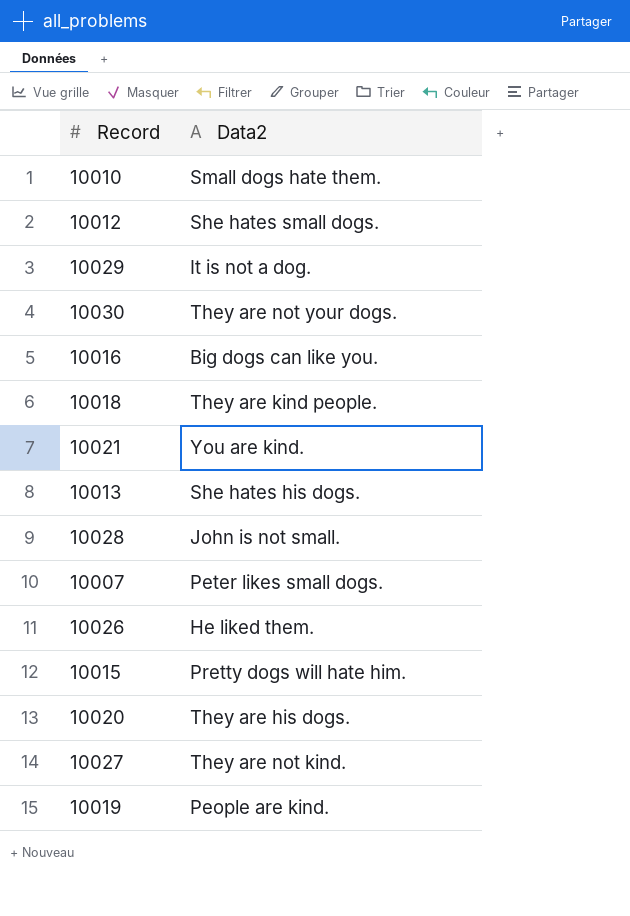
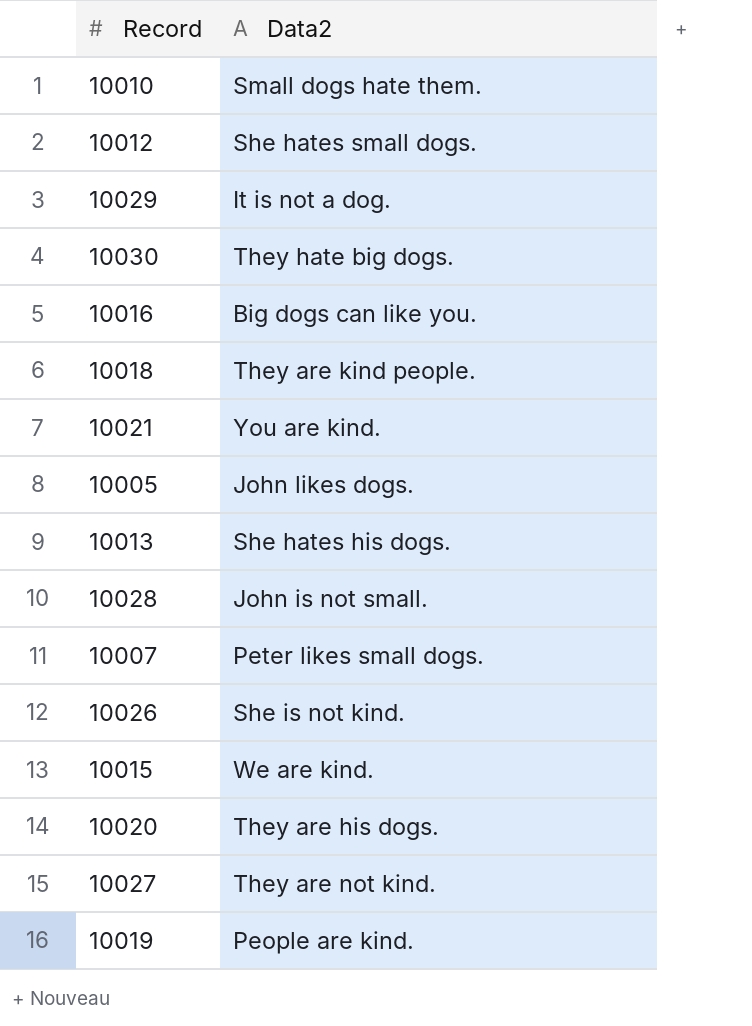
10030 | Data2: They are not your dogs. -> They hate big dogs.
row 10005: none -> John likes dogs.
10026 | Data2: He liked them. -> She is not kind.
10015 | Data2: Pretty dogs will hate him. -> We are kind.

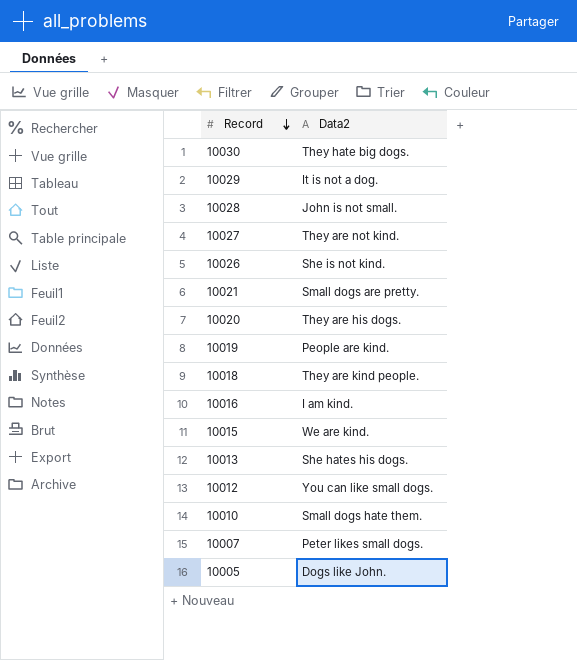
row order: none -> Record descending
10021 | Data2: You are kind. -> Small dogs are pretty.
10016 | Data2: Big dogs can like you. -> I am kind.
10012 | Data2: She hates small dogs. -> You can like small dogs.
10005 | Data2: John likes dogs. -> Dogs like John.

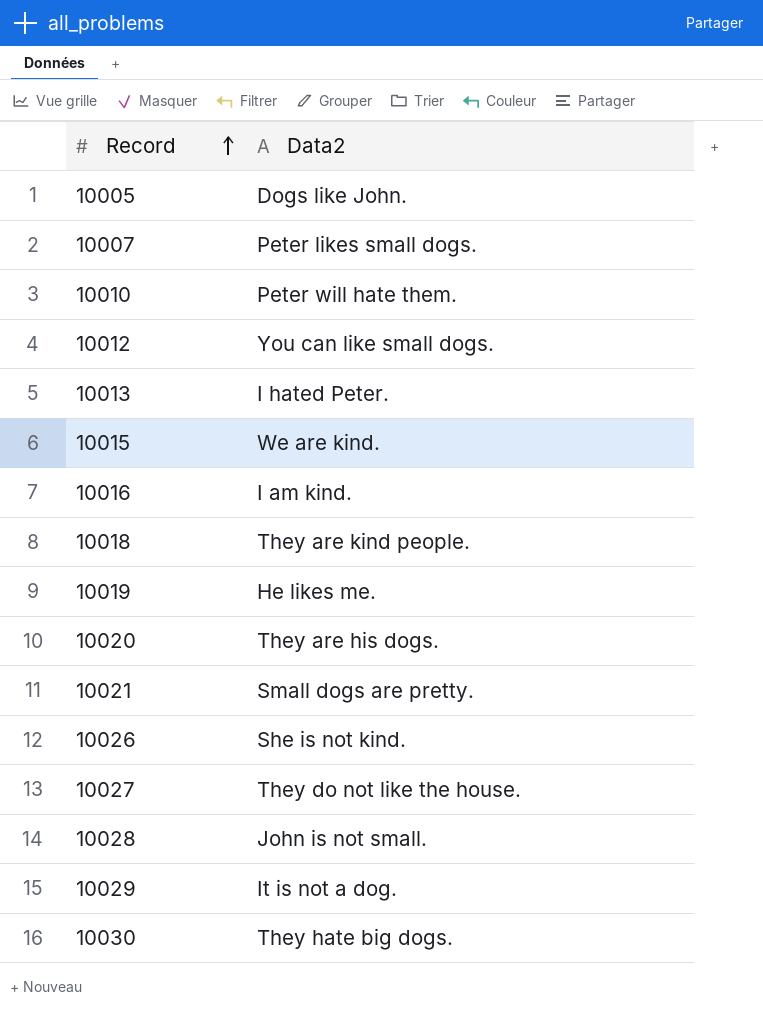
row order: Record descending -> Record ascending
10010 | Data2: Small dogs hate them. -> Peter will hate them.
10013 | Data2: She hates his dogs. -> I hated Peter.
10019 | Data2: People are kind. -> He likes me.
10027 | Data2: They are not kind. -> They do not like the house.

